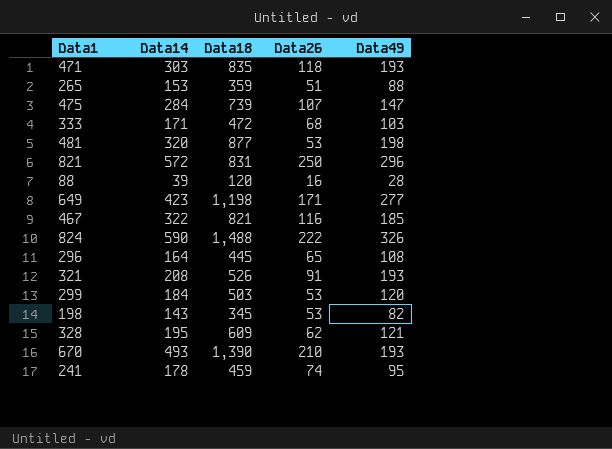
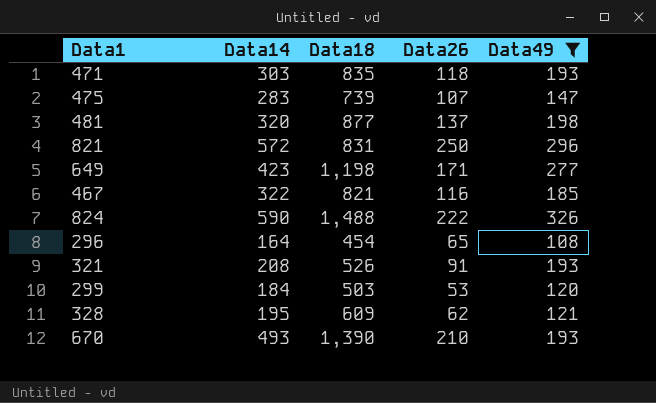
filter: none -> Data49 >= 108
475 | Data14: 284 -> 283
481 | Data26: 53 -> 137
296 | Data18: 445 -> 454

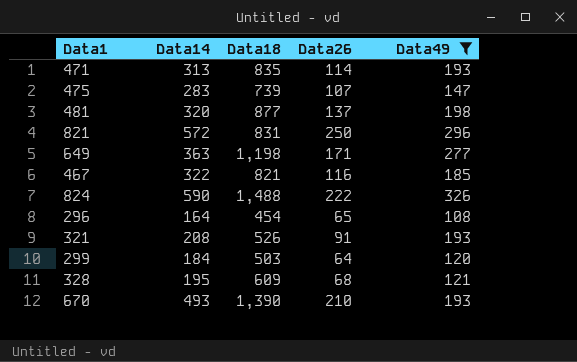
471 | Data14: 303 -> 313
471 | Data26: 118 -> 114
649 | Data14: 423 -> 363
299 | Data26: 53 -> 64
328 | Data26: 62 -> 68

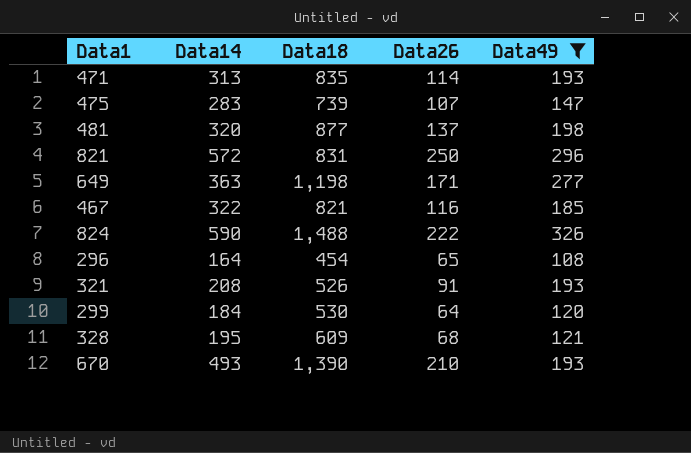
299 | Data18: 503 -> 530

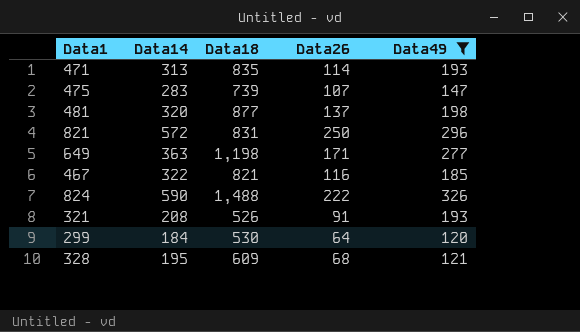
row 296: 164 | 454 | 65 | 108 -> none
row 670: 493 | 1,390 | 210 | 193 -> none

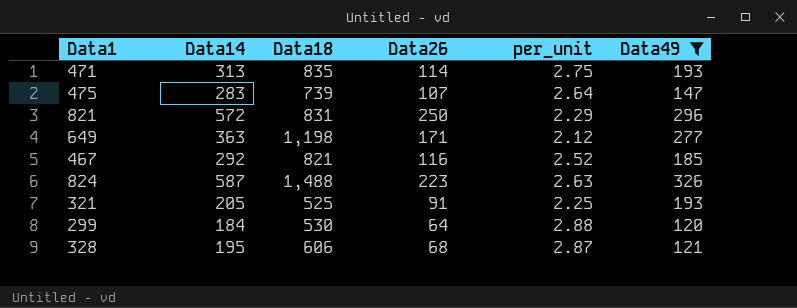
column per_unit | formula: none -> [Data14] / [Data26]
row 481: 320 | 877 | 137 | 198 -> none
467 | Data14: 322 -> 292
824 | Data14: 590 -> 587
824 | Data26: 222 -> 223
321 | Data14: 208 -> 205
321 | Data18: 526 -> 525
328 | Data18: 609 -> 606

